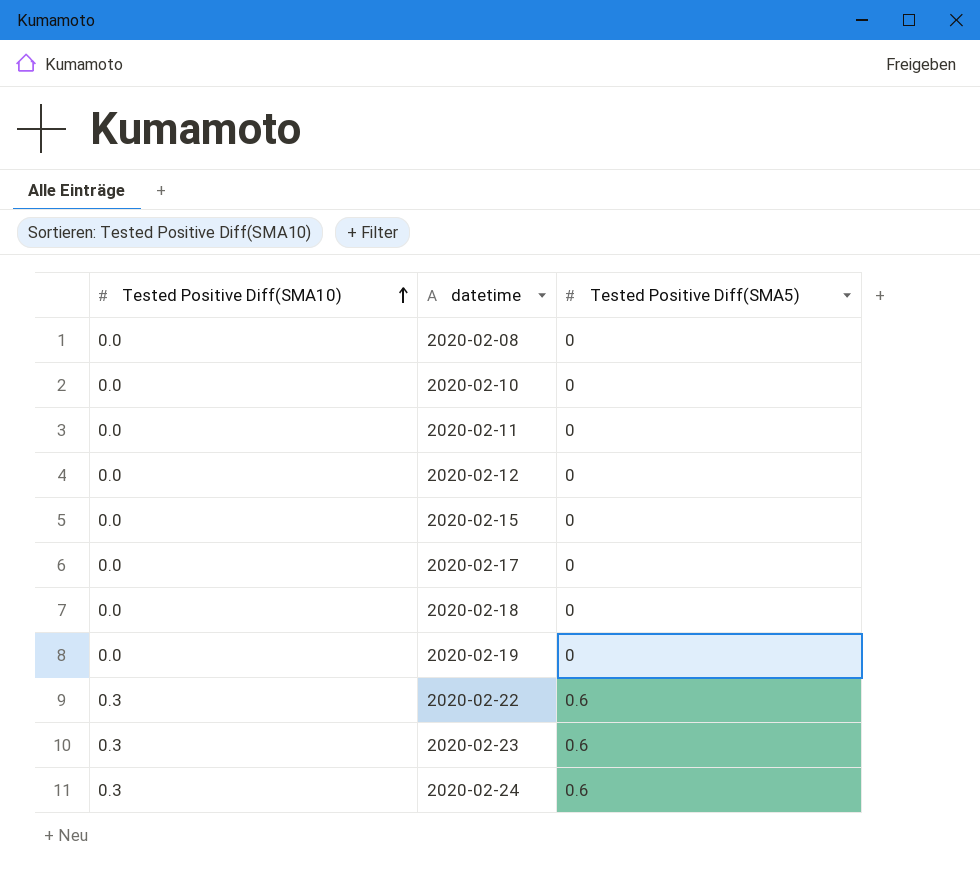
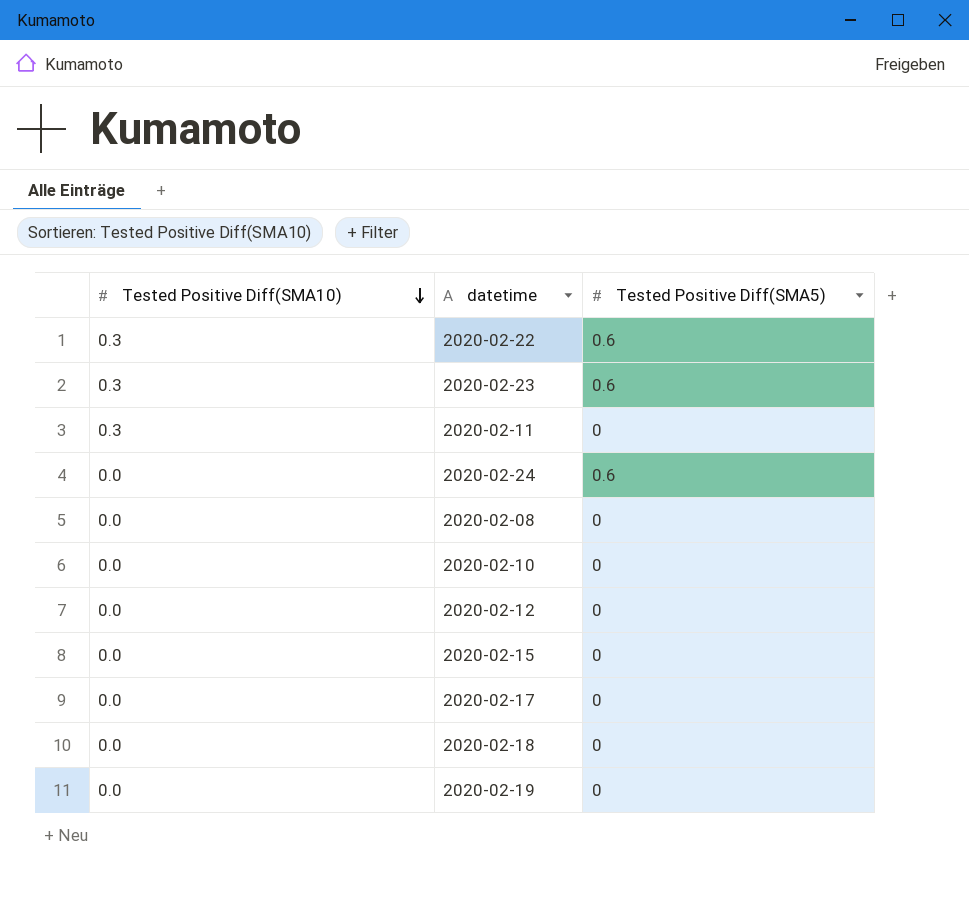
row order: Tested Positive Diff(SMA10) ascending -> Tested Positive Diff(SMA10) descending
2020-02-11 | Tested Positive Diff(SMA10): 0.0 -> 0.3
2020-02-24 | Tested Positive Diff(SMA10): 0.3 -> 0.0

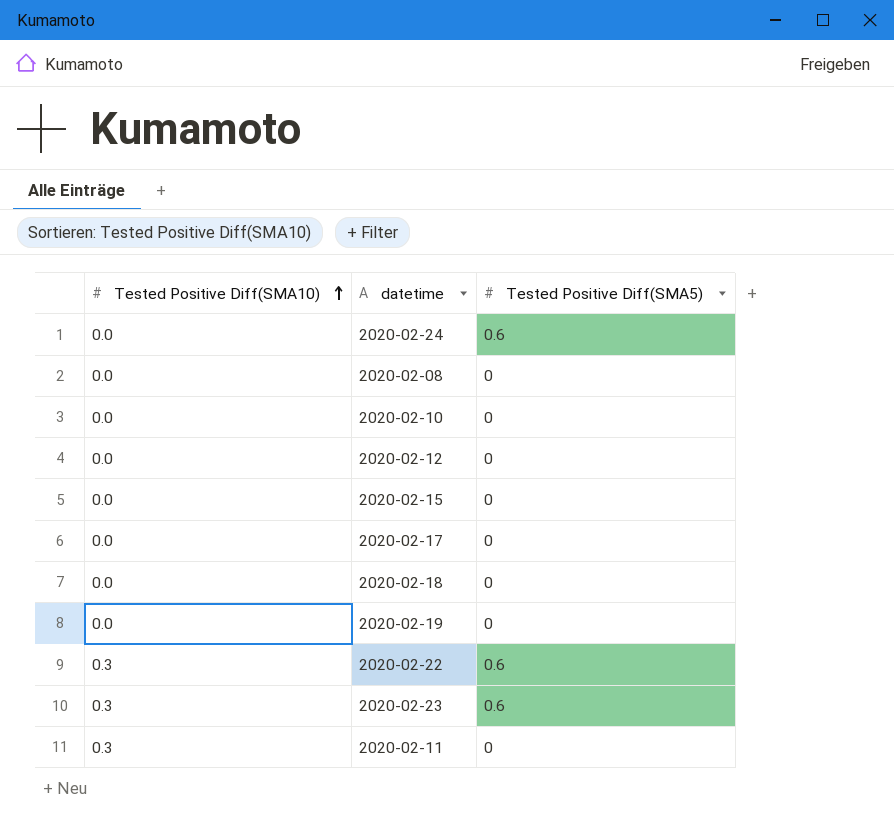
row order: Tested Positive Diff(SMA10) descending -> Tested Positive Diff(SMA10) ascending

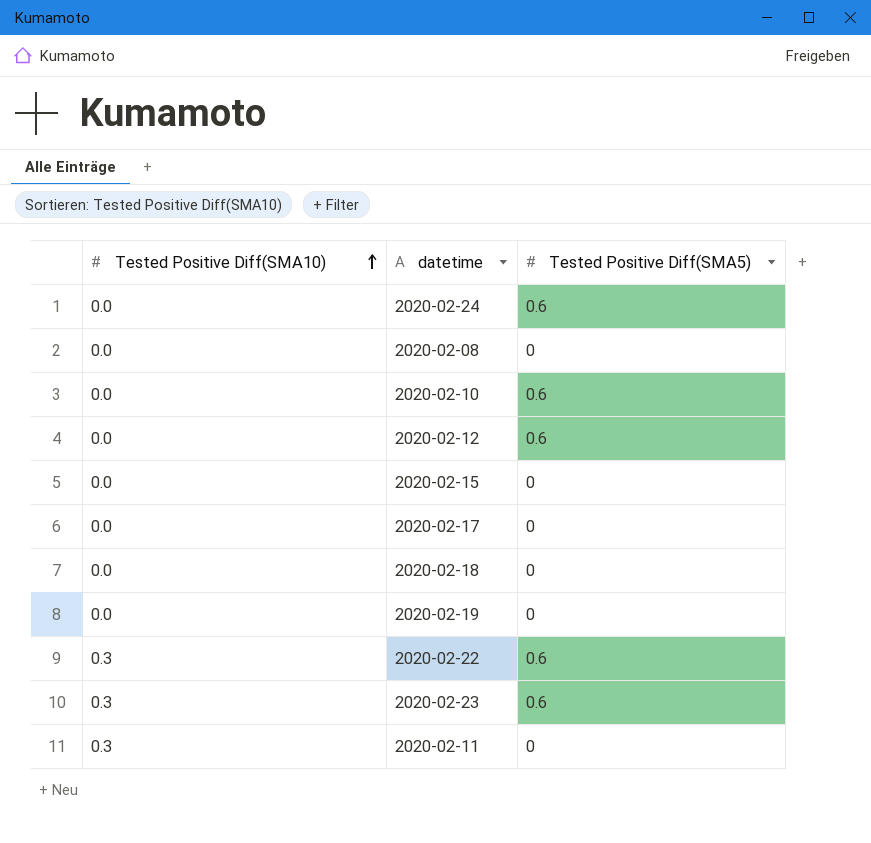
2020-02-10 | Tested Positive Diff(SMA5): 0 -> 0.6
2020-02-12 | Tested Positive Diff(SMA5): 0 -> 0.6

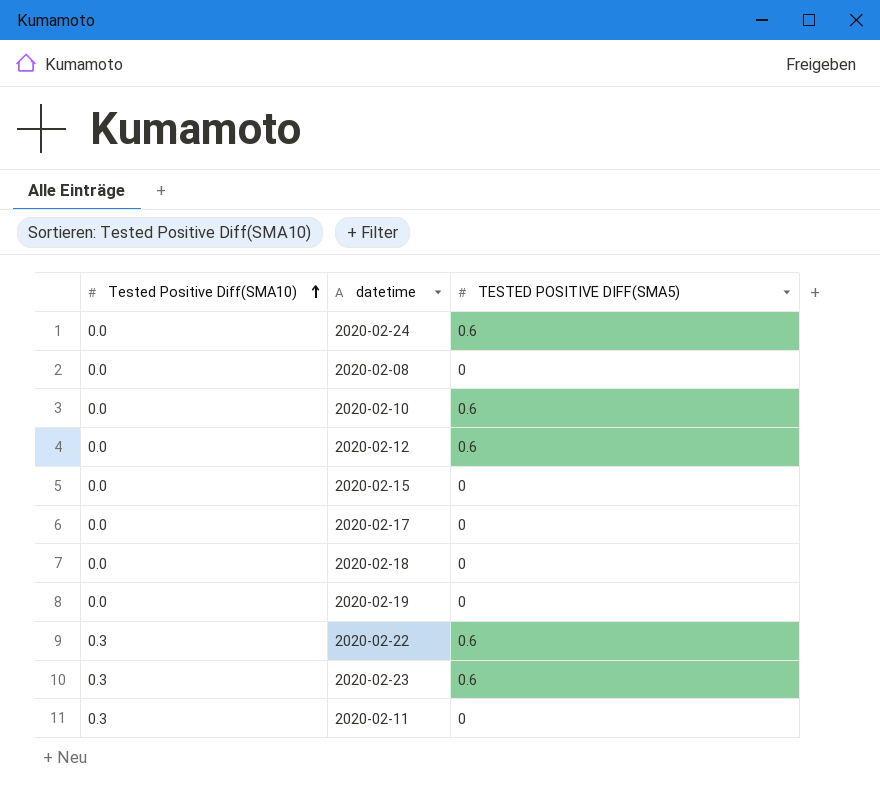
column name: Tested Positive Diff(SMA5) -> TESTED POSITIVE DIFF(SMA5)

